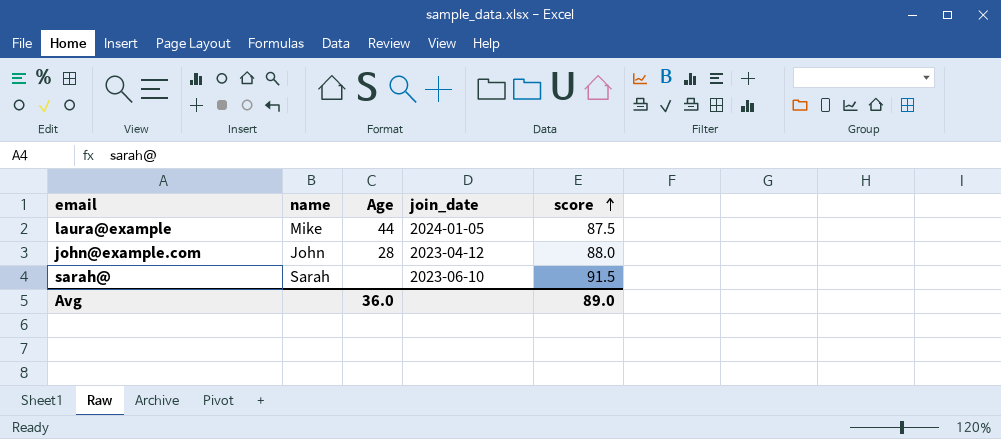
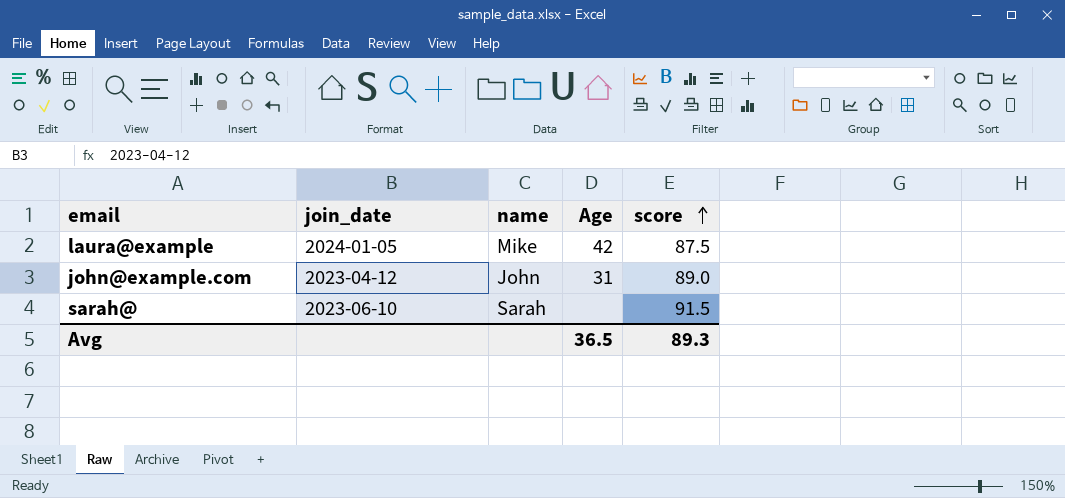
column join_date | position: 4 -> 2
laura@example | Age: 44 -> 42
john@example.com | Age: 28 -> 31
john@example.com | score: 88.0 -> 89.0
Avg | Age: 36.0 -> 36.5
Avg | score: 89.0 -> 89.3

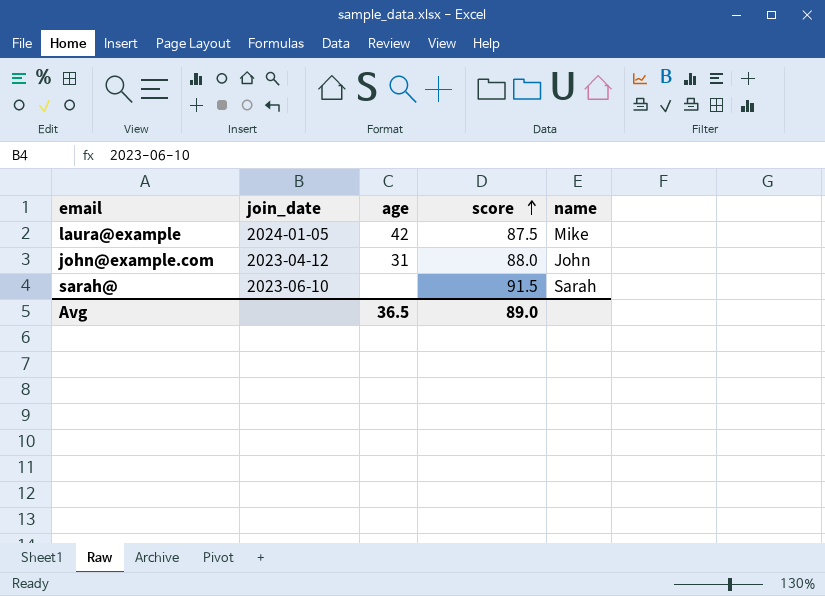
column name: Age -> age
column name | position: 3 -> 5
john@example.com | score: 89.0 -> 88.0
Avg | score: 89.3 -> 89.0

